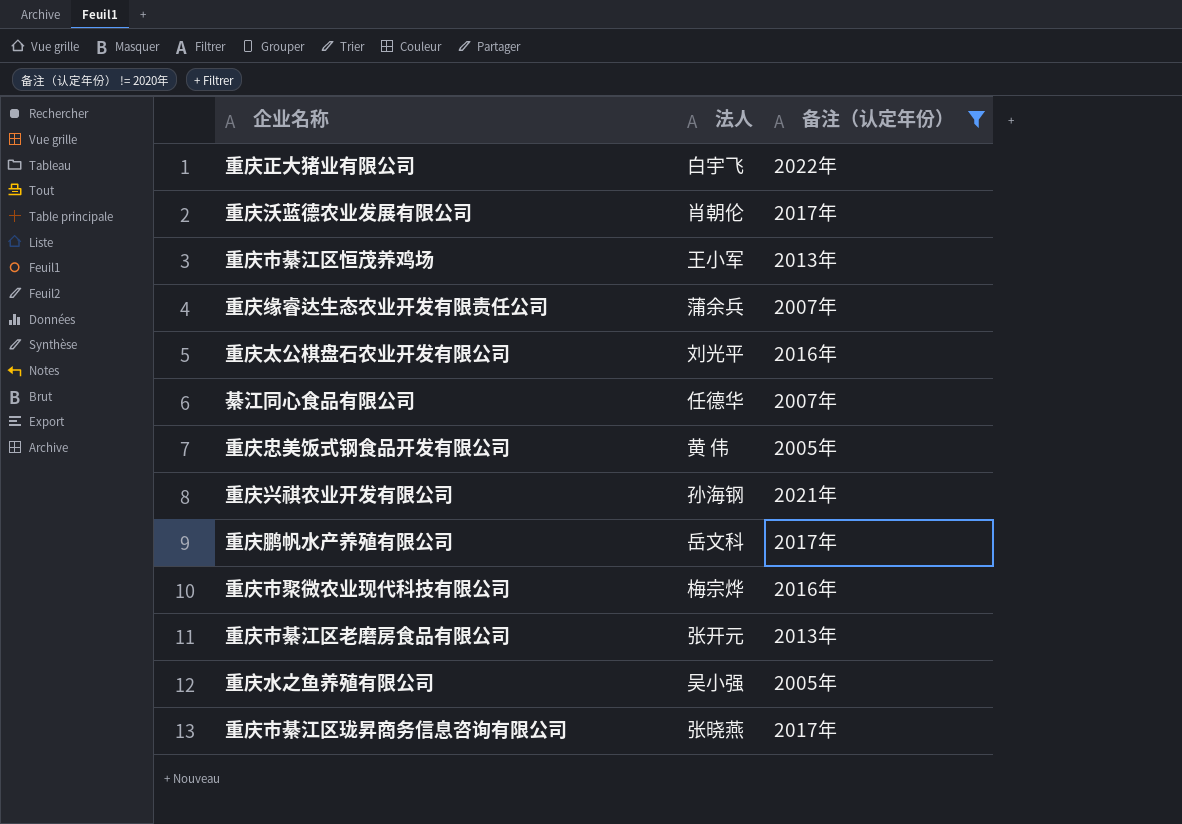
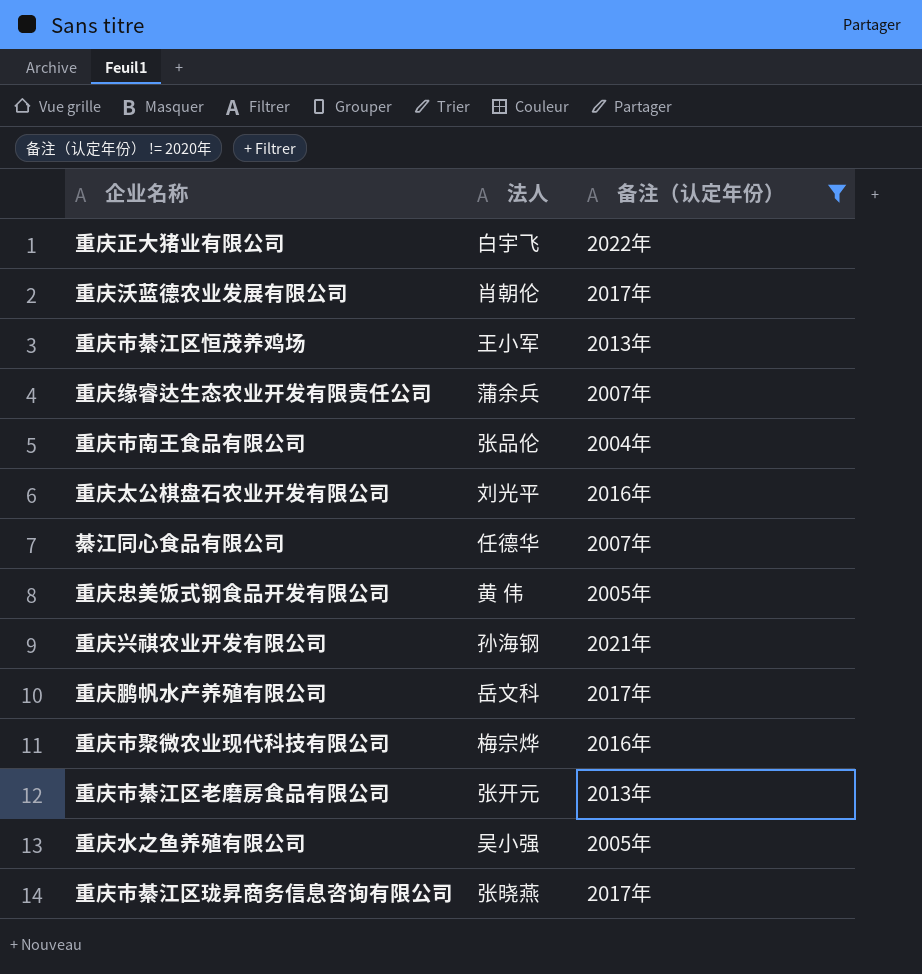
row 重庆市南王食品有限公司: none -> 张品伦 | 2004年

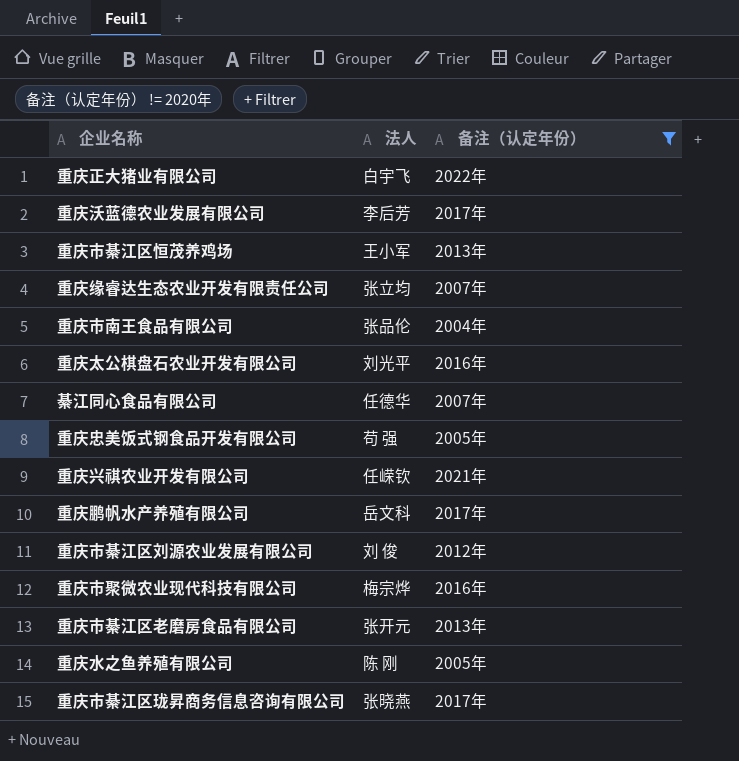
重庆沃蓝德农业发展有限公司 | 法人: 肖朝伦 -> 李后芳
重庆缘睿达生态农业开发有限责任公司 | 法人: 蒲余兵 -> 张立均
重庆忠美饭式钢食品开发有限公司 | 法人: 黄 伟 -> 苟 强
重庆兴祺农业开发有限公司 | 法人: 孙海钢 -> 任嵘钦
row 重庆市綦江区刘源农业发展有限公司: none -> 刘 俊 | 2012年
重庆水之鱼养殖有限公司 | 法人: 吴小强 -> 陈 刚

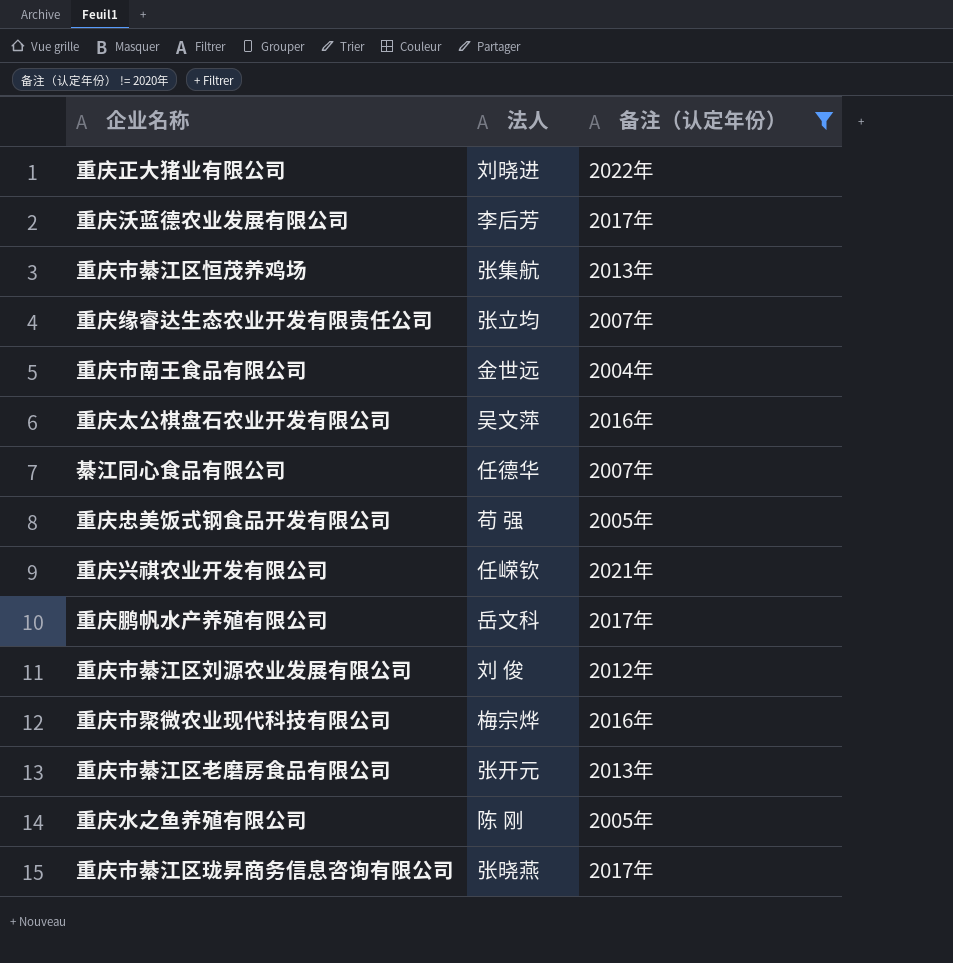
重庆正大猪业有限公司 | 法人: 白宇飞 -> 刘晓进
重庆市綦江区恒茂养鸡场 | 法人: 王小军 -> 张集航
重庆市南王食品有限公司 | 法人: 张品伦 -> 金世远
重庆太公棋盘石农业开发有限公司 | 法人: 刘光平 -> 吴文萍

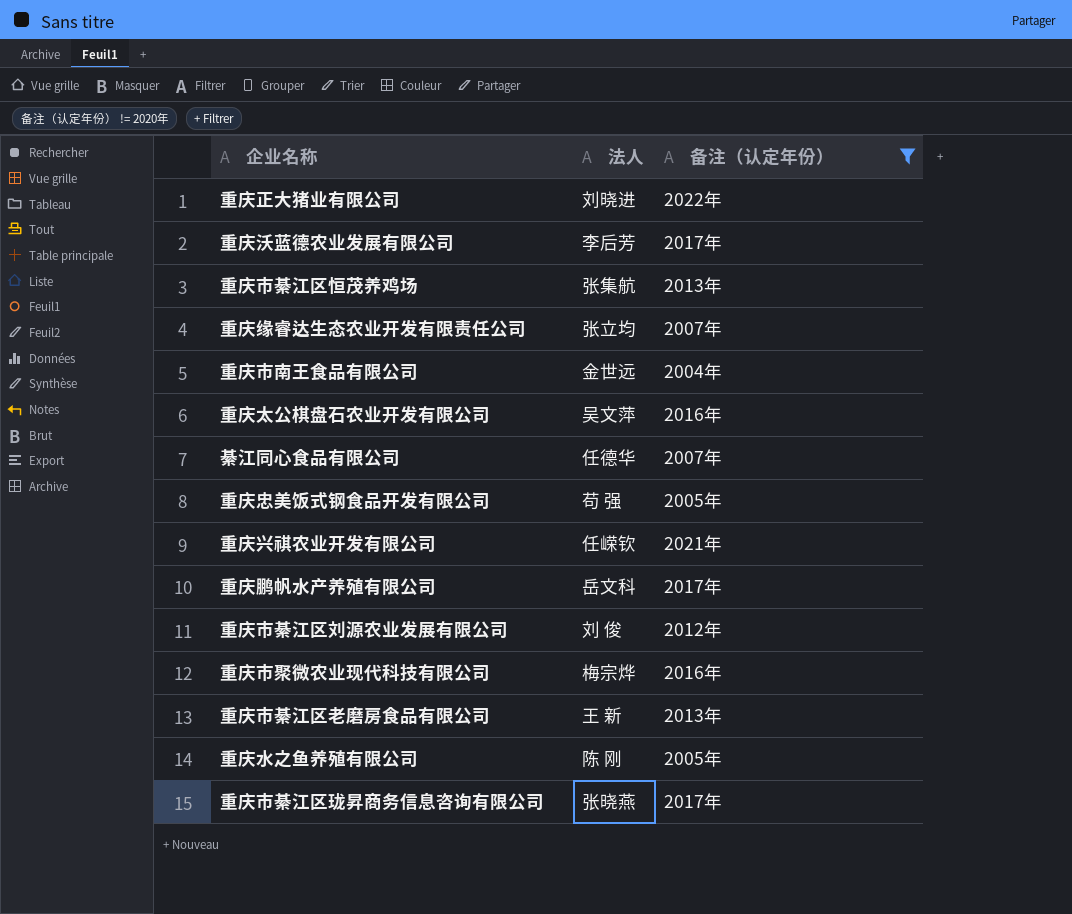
重庆市綦江区老磨房食品有限公司 | 法人: 张开元 -> 王 新

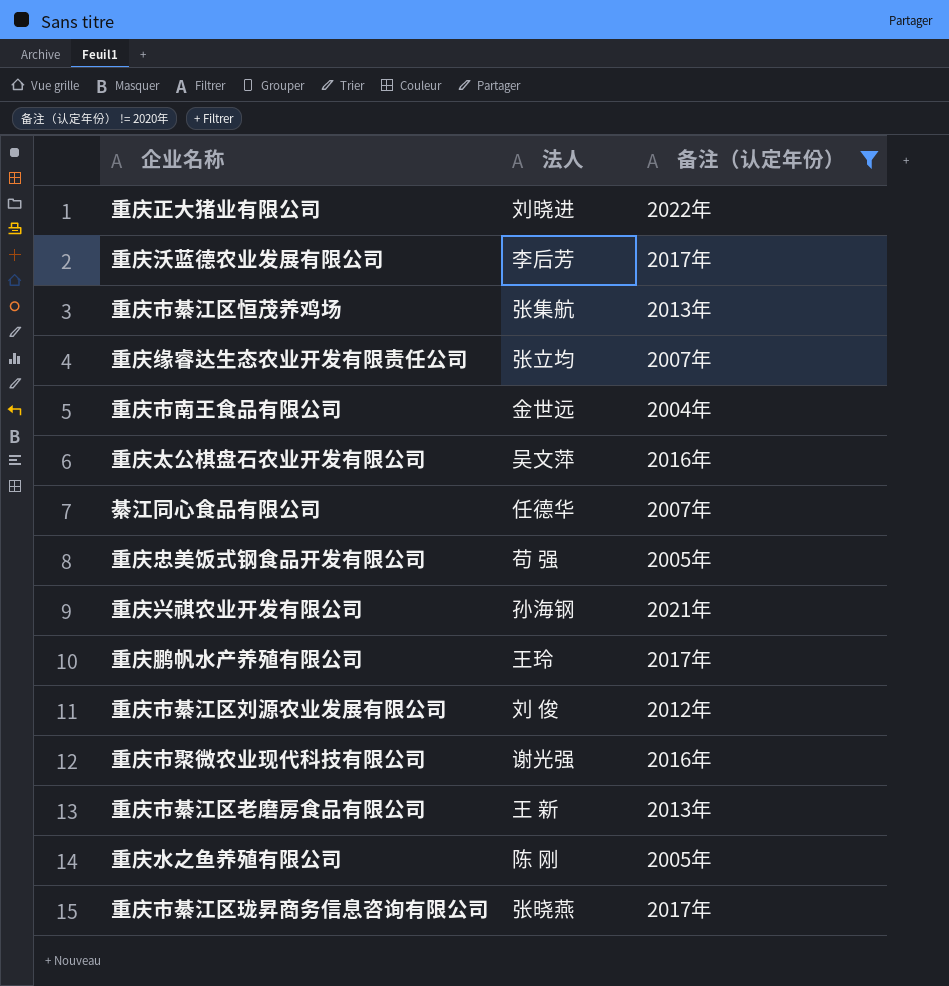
重庆兴祺农业开发有限公司 | 法人: 任嵘钦 -> 孙海钢
重庆鹏帆水产养殖有限公司 | 法人: 岳文科 -> 王玲
重庆市聚微农业现代科技有限公司 | 法人: 梅宗烨 -> 谢光强

